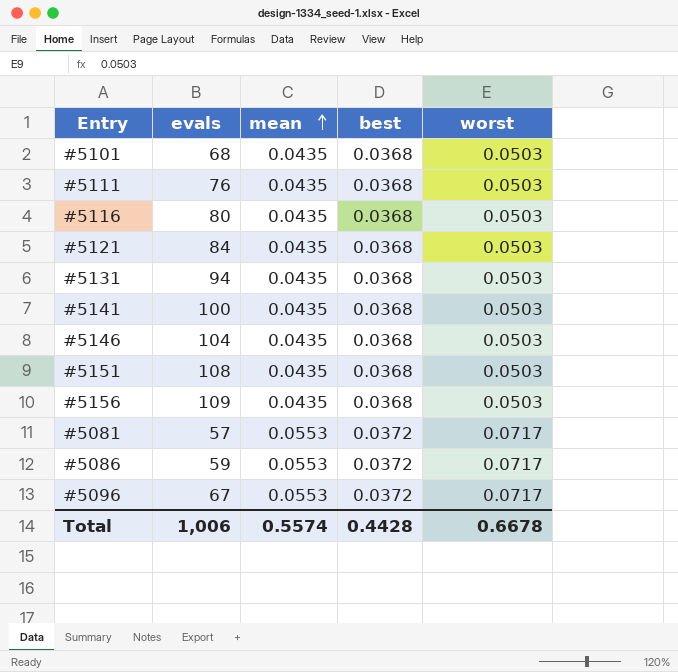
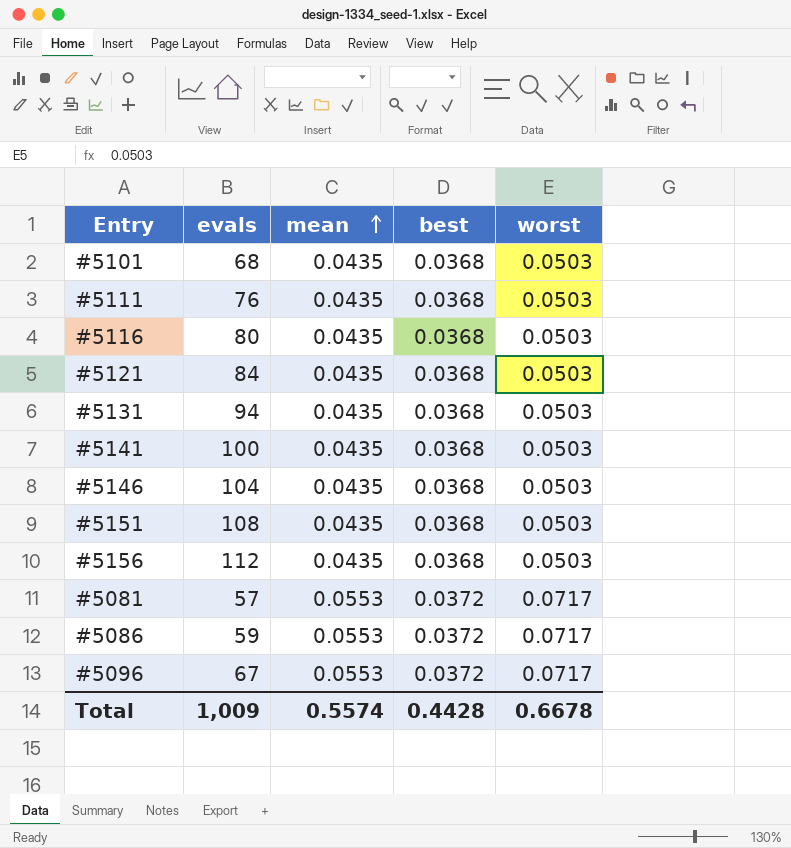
#5156 | evals: 109 -> 112
Total | evals: 1,006 -> 1,009

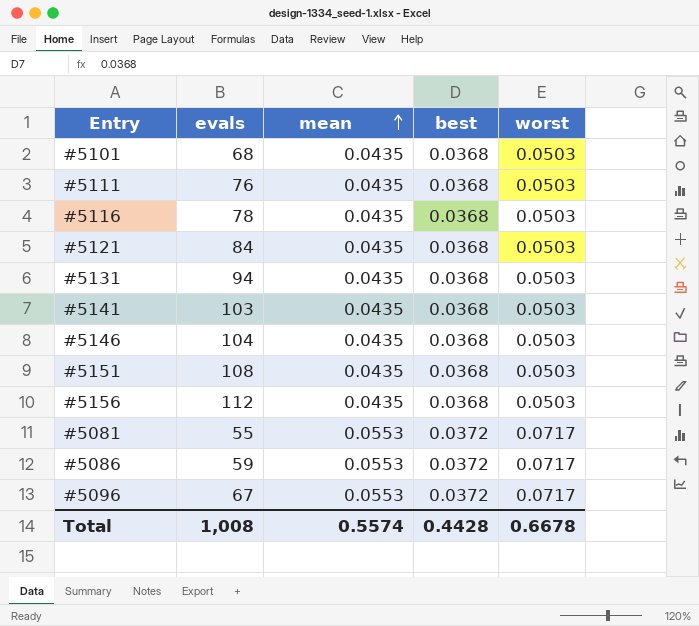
#5116 | evals: 80 -> 78
#5141 | evals: 100 -> 103
#5081 | evals: 57 -> 55
Total | evals: 1,009 -> 1,008

